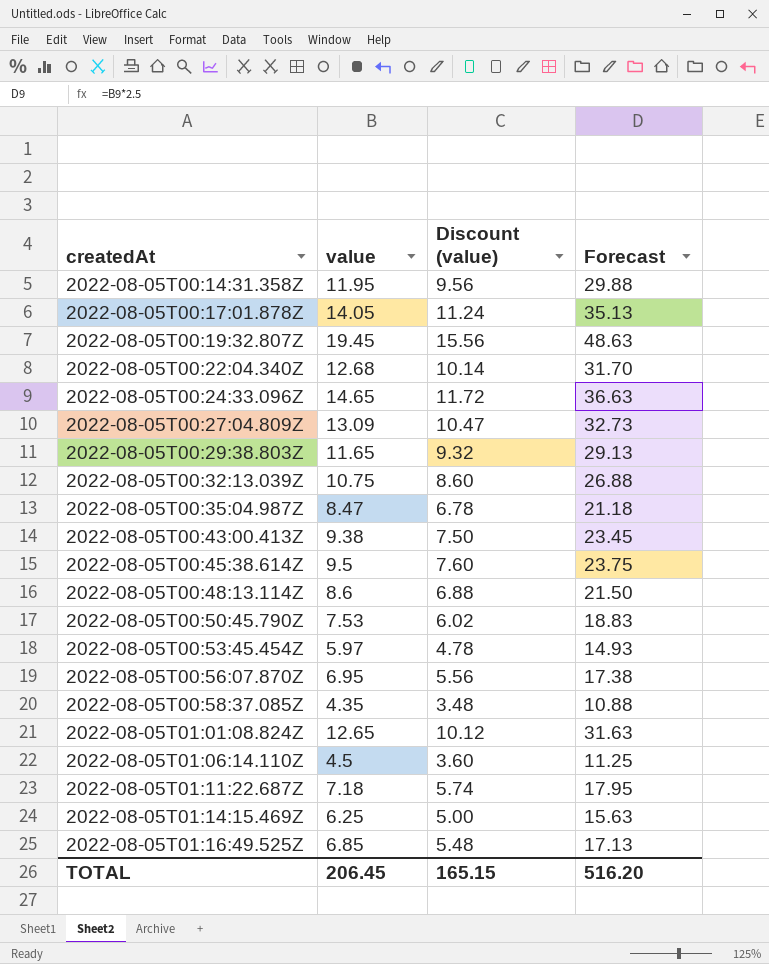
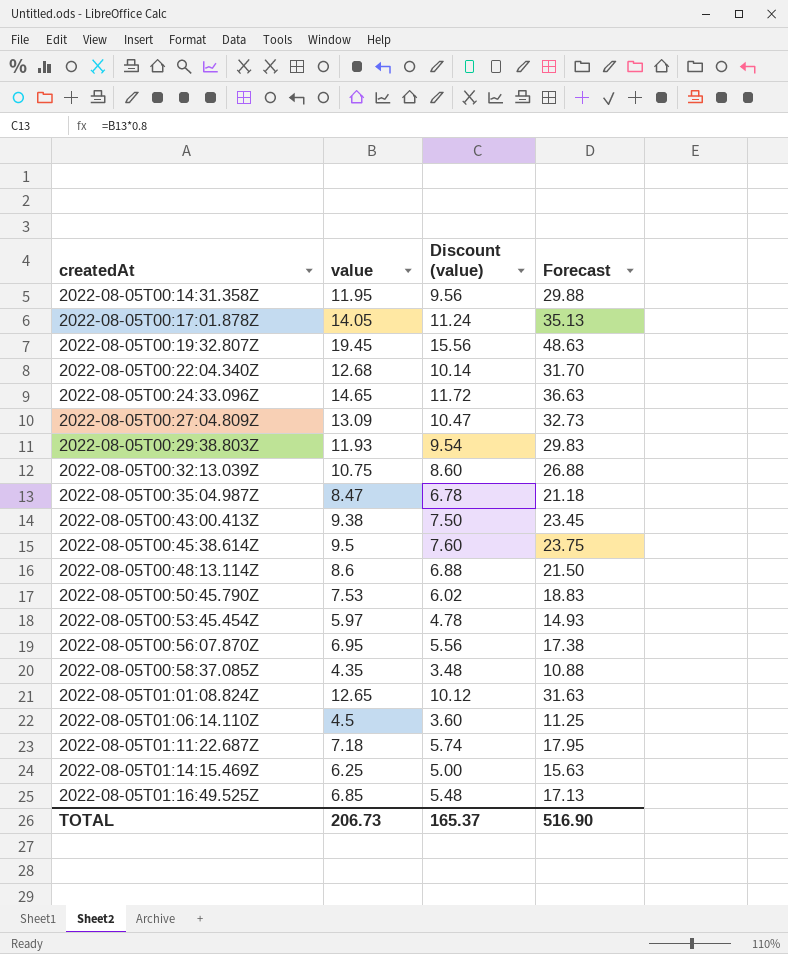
2022-08-05T00:29:38.803Z | value: 11.65 -> 11.93
2022-08-05T00:29:38.803Z | Discount (value): 9.32 -> 9.54
2022-08-05T00:29:38.803Z | Forecast: 29.13 -> 29.83
TOTAL | value: 206.45 -> 206.73
TOTAL | Discount (value): 165.15 -> 165.37
TOTAL | Forecast: 516.20 -> 516.90

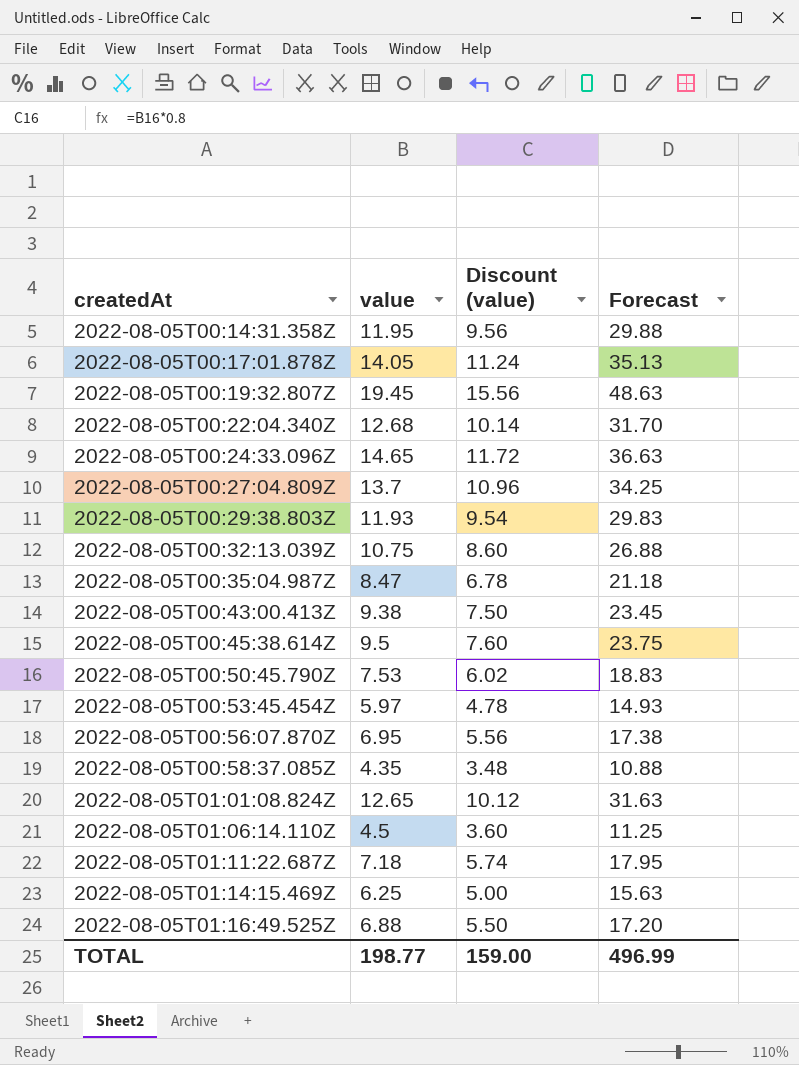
row 2022-08-05T00:48:13.114Z: 8.6 | 6.88 | 21.50 -> none
2022-08-05T00:27:04.809Z | value: 13.09 -> 13.7
2022-08-05T00:27:04.809Z | Discount (value): 10.47 -> 10.96
2022-08-05T00:27:04.809Z | Forecast: 32.73 -> 34.25
2022-08-05T01:16:49.525Z | value: 6.85 -> 6.88
2022-08-05T01:16:49.525Z | Discount (value): 5.48 -> 5.50
2022-08-05T01:16:49.525Z | Forecast: 17.13 -> 17.20
TOTAL | value: 206.73 -> 198.77
TOTAL | Discount (value): 165.37 -> 159.00
TOTAL | Forecast: 516.90 -> 496.99

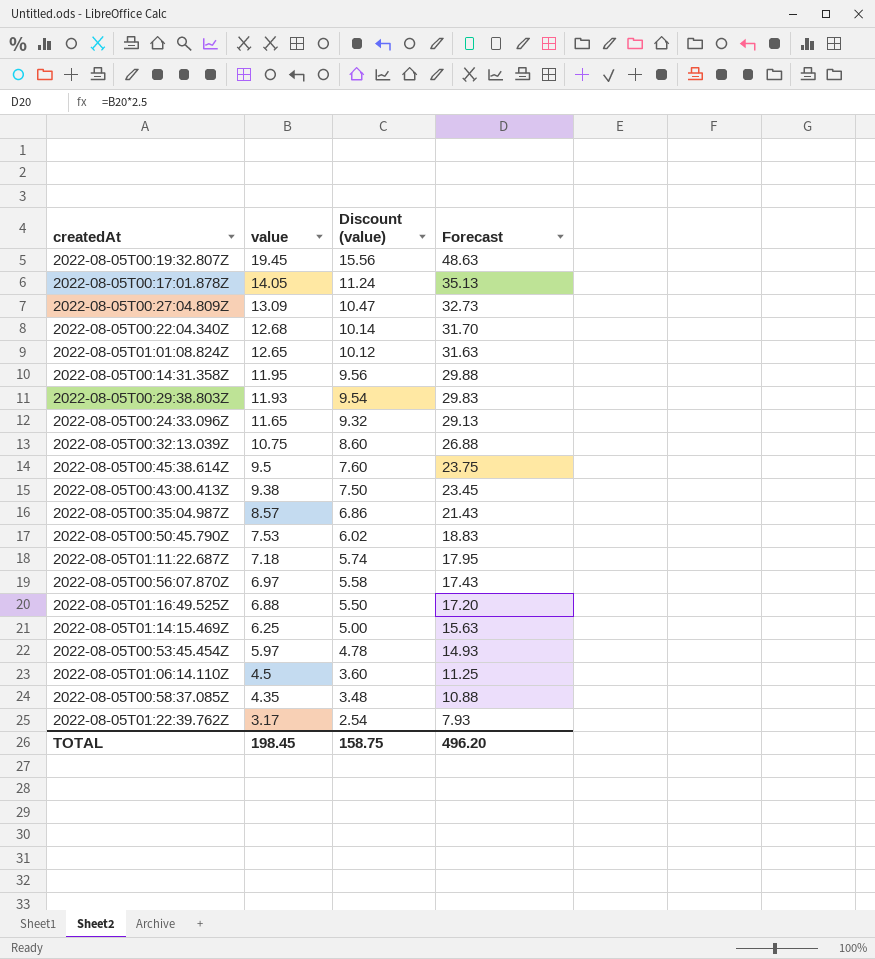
row order: createdAt ascending -> value descending
2022-08-05T00:27:04.809Z | value: 13.7 -> 13.09
2022-08-05T00:27:04.809Z | Discount (value): 10.96 -> 10.47
2022-08-05T00:27:04.809Z | Forecast: 34.25 -> 32.73
2022-08-05T00:24:33.096Z | value: 14.65 -> 11.65
2022-08-05T00:24:33.096Z | Discount (value): 11.72 -> 9.32
2022-08-05T00:24:33.096Z | Forecast: 36.63 -> 29.13
2022-08-05T00:35:04.987Z | value: 8.47 -> 8.57
2022-08-05T00:35:04.987Z | Discount (value): 6.78 -> 6.86
2022-08-05T00:35:04.987Z | Forecast: 21.18 -> 21.43
2022-08-05T00:56:07.870Z | value: 6.95 -> 6.97
2022-08-05T00:56:07.870Z | Discount (value): 5.56 -> 5.58
2022-08-05T00:56:07.870Z | Forecast: 17.38 -> 17.43
row 2022-08-05T01:22:39.762Z: none -> 3.17 | 2.54 | 7.93
TOTAL | value: 198.77 -> 198.45
TOTAL | Discount (value): 159.00 -> 158.75
TOTAL | Forecast: 496.99 -> 496.20

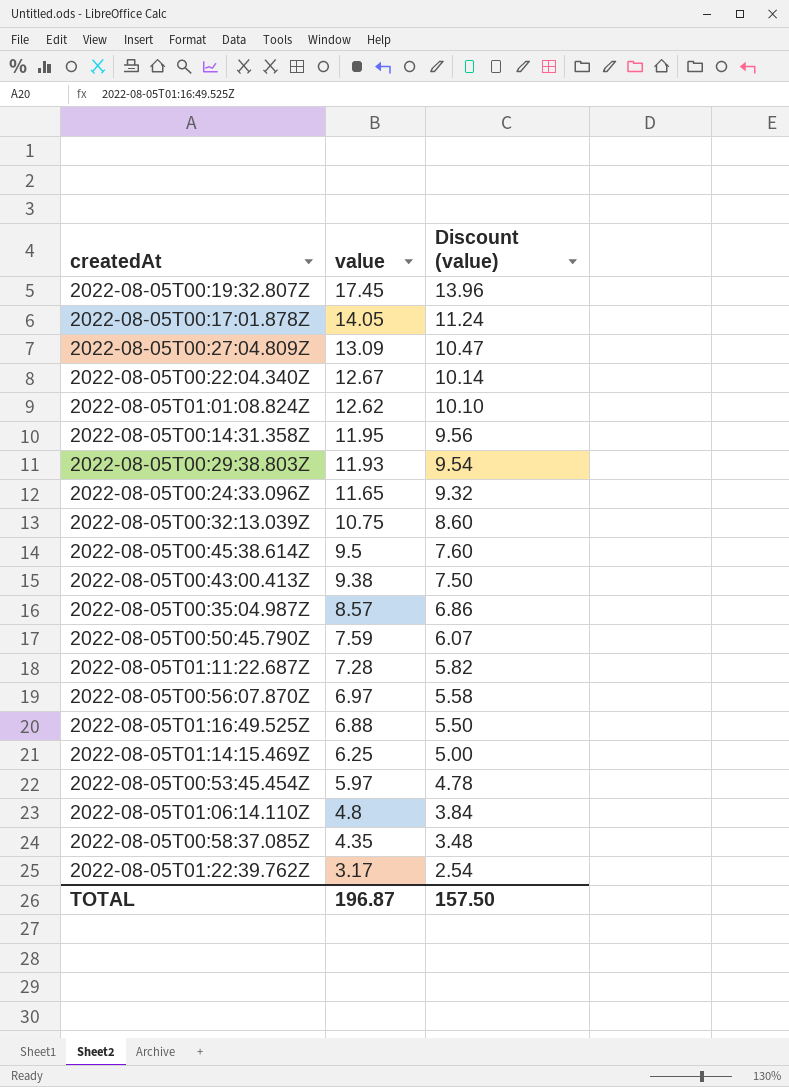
column Forecast | formula: [value] * 2.5 -> none
2022-08-05T00:19:32.807Z | value: 19.45 -> 17.45
2022-08-05T00:19:32.807Z | Discount (value): 15.56 -> 13.96
2022-08-05T00:22:04.340Z | value: 12.68 -> 12.67
2022-08-05T01:01:08.824Z | value: 12.65 -> 12.62
2022-08-05T01:01:08.824Z | Discount (value): 10.12 -> 10.10
2022-08-05T00:50:45.790Z | value: 7.53 -> 7.59
2022-08-05T00:50:45.790Z | Discount (value): 6.02 -> 6.07
2022-08-05T01:11:22.687Z | value: 7.18 -> 7.28
2022-08-05T01:11:22.687Z | Discount (value): 5.74 -> 5.82
2022-08-05T01:06:14.110Z | value: 4.5 -> 4.8
2022-08-05T01:06:14.110Z | Discount (value): 3.60 -> 3.84
TOTAL | value: 198.45 -> 196.87
TOTAL | Discount (value): 158.75 -> 157.50

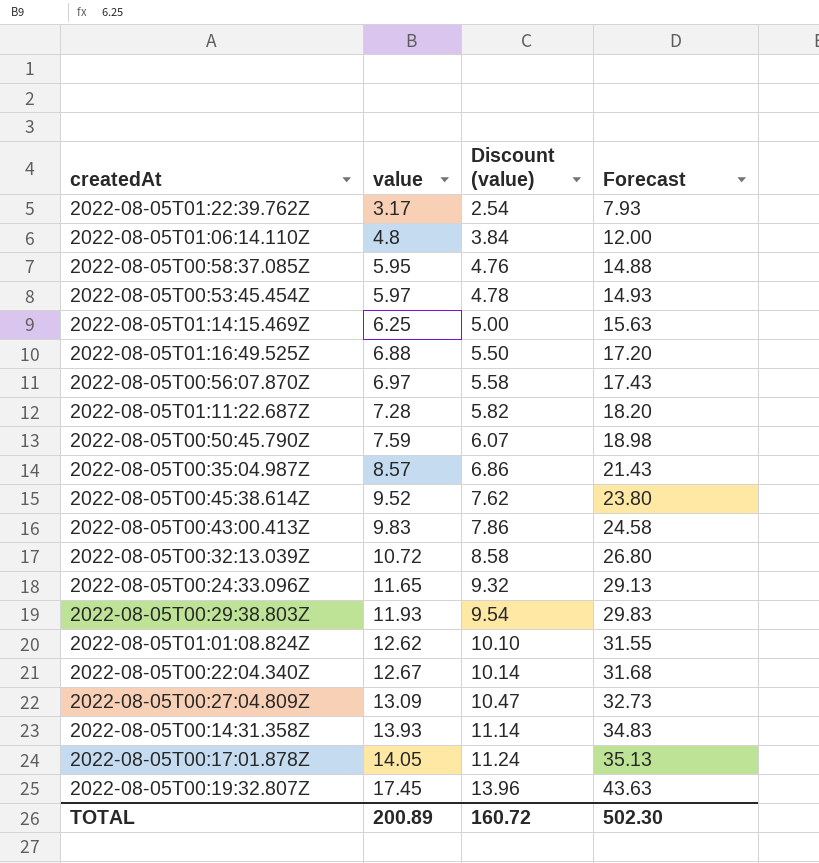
row order: value descending -> value ascending
column Forecast | formula: none -> [value] * 2.5
2022-08-05T00:58:37.085Z | value: 4.35 -> 5.95
2022-08-05T00:58:37.085Z | Discount (value): 3.48 -> 4.76
2022-08-05T00:45:38.614Z | value: 9.5 -> 9.52
2022-08-05T00:45:38.614Z | Discount (value): 7.60 -> 7.62
2022-08-05T00:43:00.413Z | value: 9.38 -> 9.83
2022-08-05T00:43:00.413Z | Discount (value): 7.50 -> 7.86
2022-08-05T00:32:13.039Z | value: 10.75 -> 10.72
2022-08-05T00:32:13.039Z | Discount (value): 8.60 -> 8.58
2022-08-05T00:14:31.358Z | value: 11.95 -> 13.93
2022-08-05T00:14:31.358Z | Discount (value): 9.56 -> 11.14
TOTAL | value: 196.87 -> 200.89
TOTAL | Discount (value): 157.50 -> 160.72

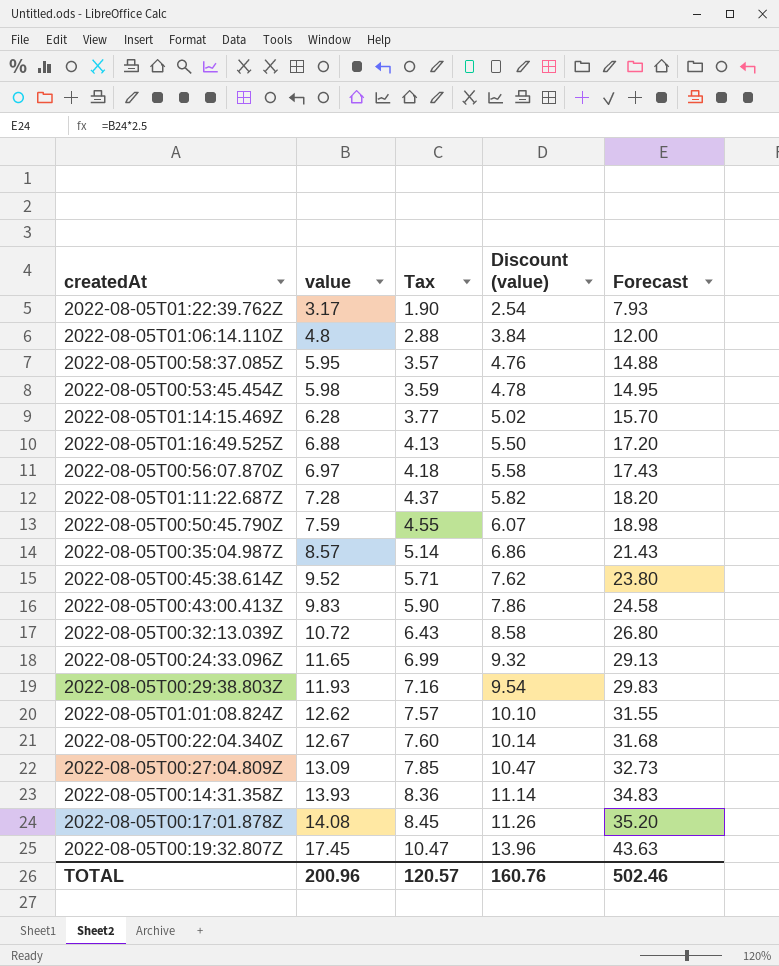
column Tax | formula: none -> [value] * 0.6
2022-08-05T00:53:45.454Z | value: 5.97 -> 5.98
2022-08-05T00:53:45.454Z | Forecast: 14.93 -> 14.95
2022-08-05T01:14:15.469Z | value: 6.25 -> 6.28
2022-08-05T01:14:15.469Z | Discount (value): 5.00 -> 5.02
2022-08-05T01:14:15.469Z | Forecast: 15.63 -> 15.70
2022-08-05T00:17:01.878Z | value: 14.05 -> 14.08
2022-08-05T00:17:01.878Z | Discount (value): 11.24 -> 11.26
2022-08-05T00:17:01.878Z | Forecast: 35.13 -> 35.20
TOTAL | value: 200.89 -> 200.96
TOTAL | Discount (value): 160.72 -> 160.76
TOTAL | Forecast: 502.30 -> 502.46

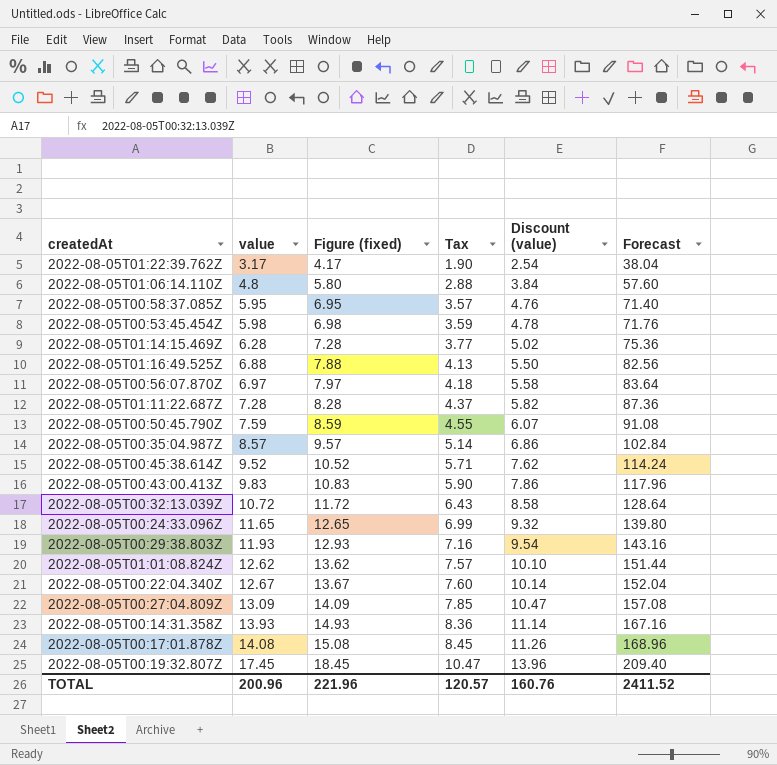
column Figure (fixed) | formula: none -> [value] + 1
column Forecast | formula: [value] * 2.5 -> [value] * 12
TOTAL | Forecast: 502.46 -> 2411.52

